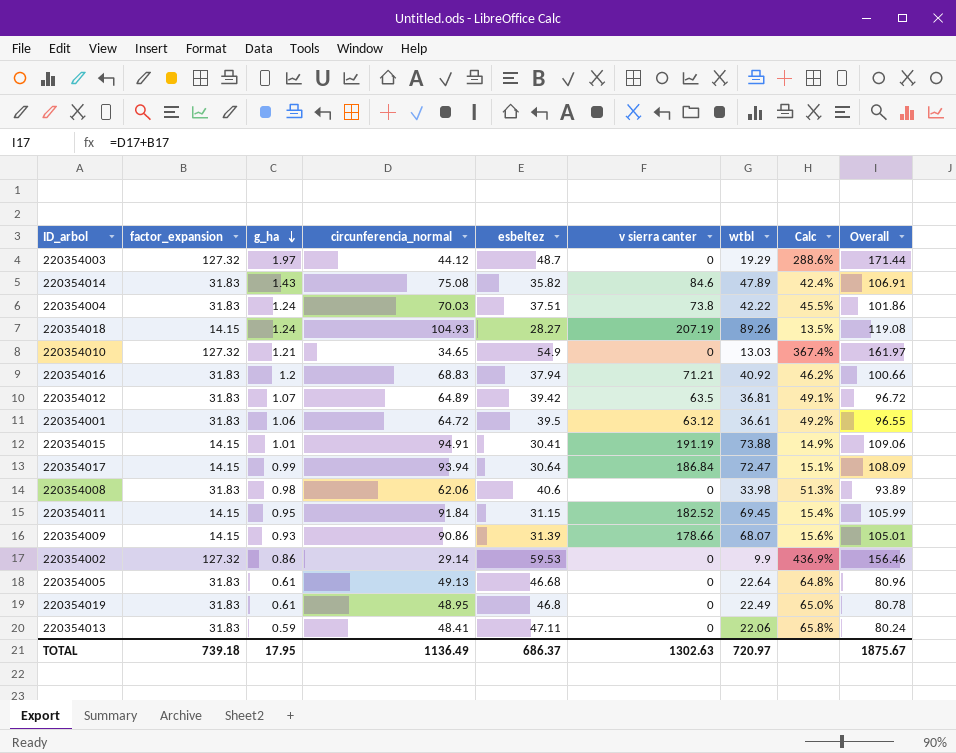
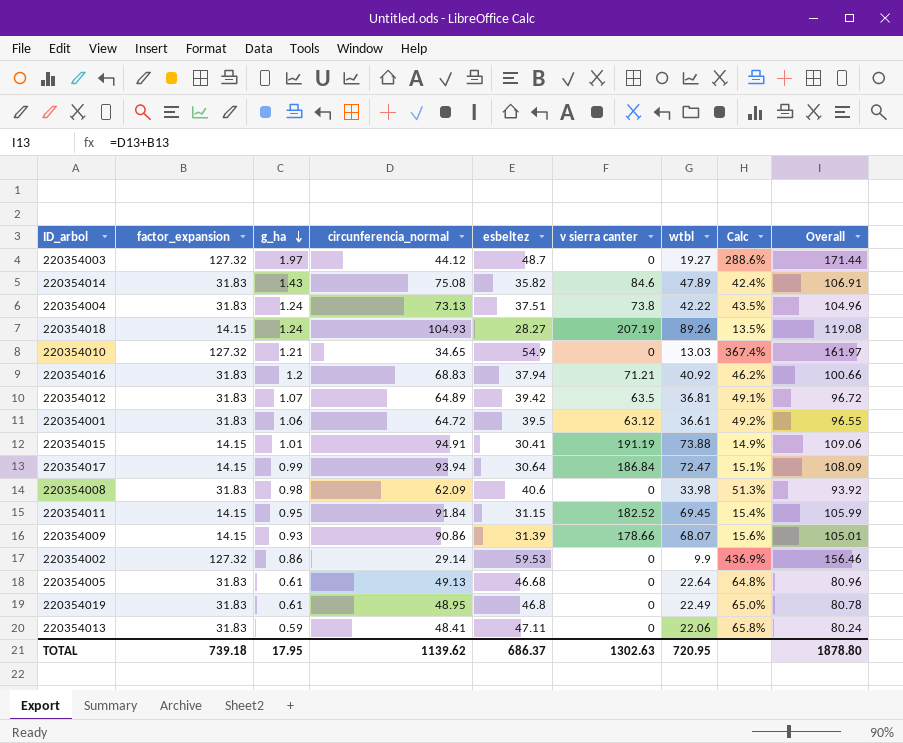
220354003 | wtbl: 19.29 -> 19.27
220354004 | circunferencia_normal: 70.03 -> 73.13
220354004 | Calc: 45.5% -> 43.5%
220354004 | Overall: 101.86 -> 104.96
220354008 | circunferencia_normal: 62.06 -> 62.09
220354008 | Overall: 93.89 -> 93.92
TOTAL | circunferencia_normal: 1136.49 -> 1139.62
TOTAL | wtbl: 720.97 -> 720.95
TOTAL | Overall: 1875.67 -> 1878.80

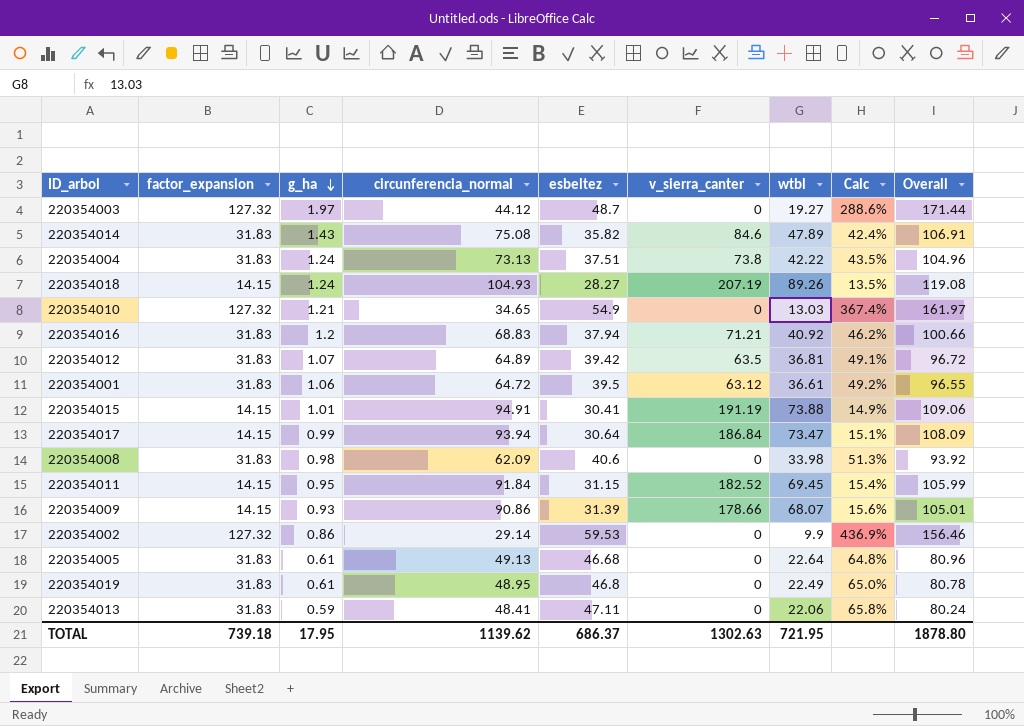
column name: v sierra canter -> v_sierra_canter
220354017 | wtbl: 72.47 -> 73.47
TOTAL | wtbl: 720.95 -> 721.95

